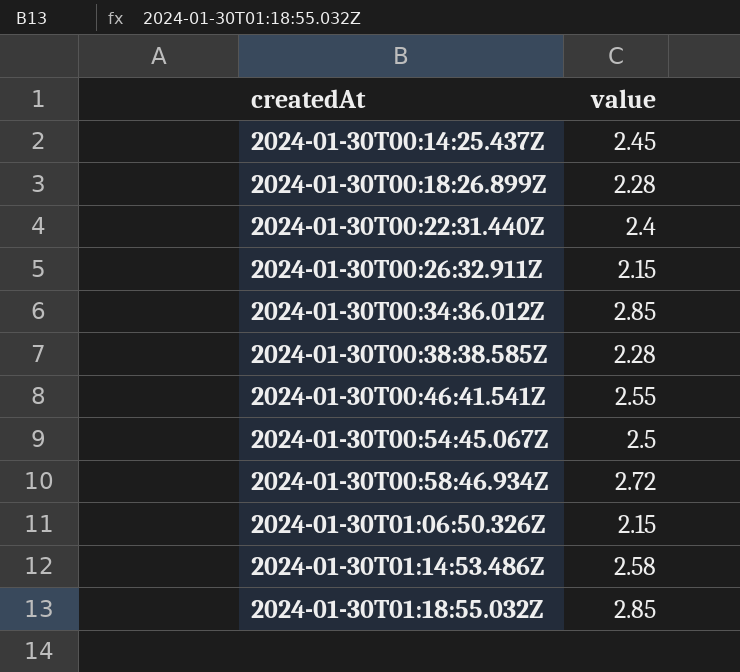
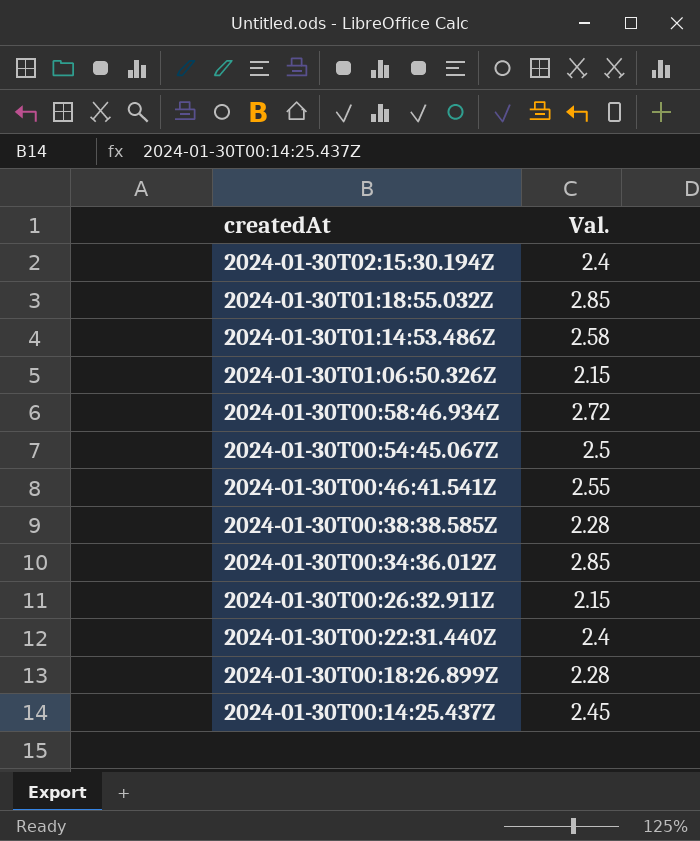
row order: createdAt ascending -> createdAt descending
column name: value -> Val.
row 2024-01-30T02:15:30.194Z: none -> 2.4

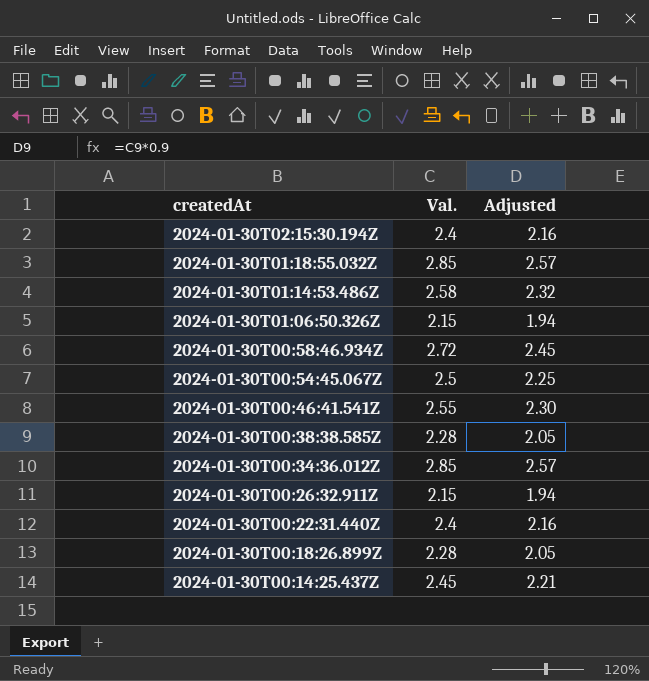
column Adjusted | formula: none -> [Val.] * 0.9

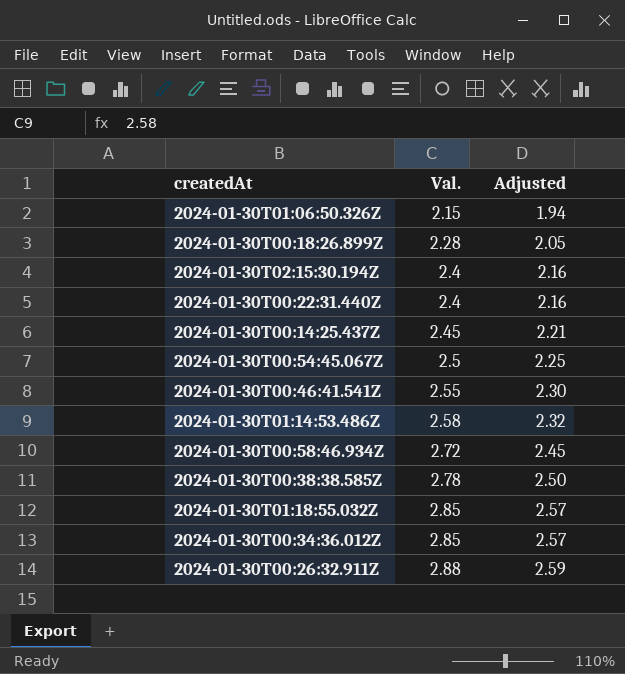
row order: createdAt descending -> Val. ascending
2024-01-30T00:38:38.585Z | Val.: 2.28 -> 2.78
2024-01-30T00:38:38.585Z | Adjusted: 2.05 -> 2.50
2024-01-30T00:26:32.911Z | Val.: 2.15 -> 2.88
2024-01-30T00:26:32.911Z | Adjusted: 1.94 -> 2.59

